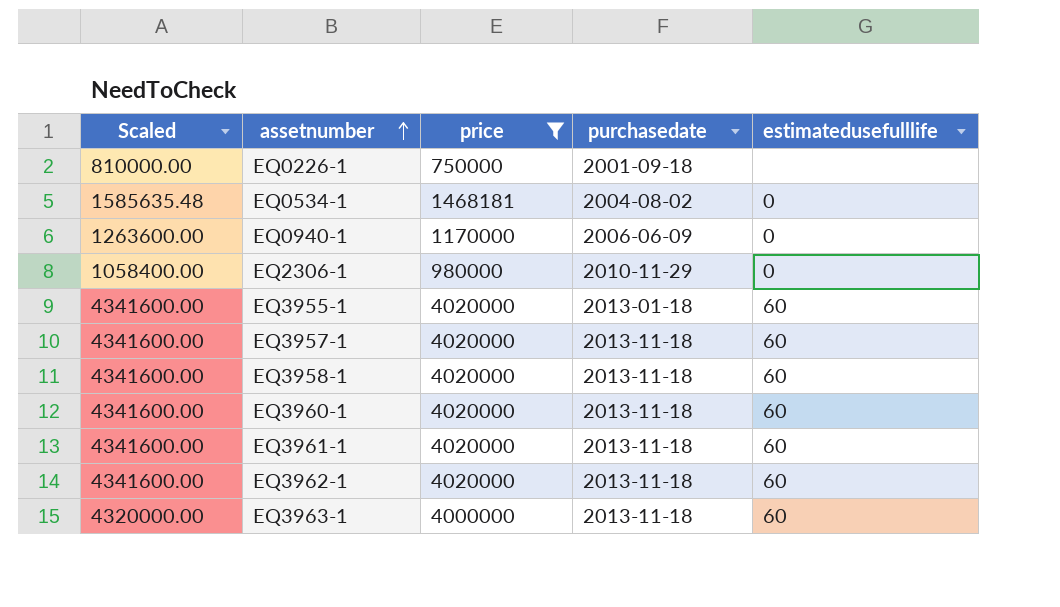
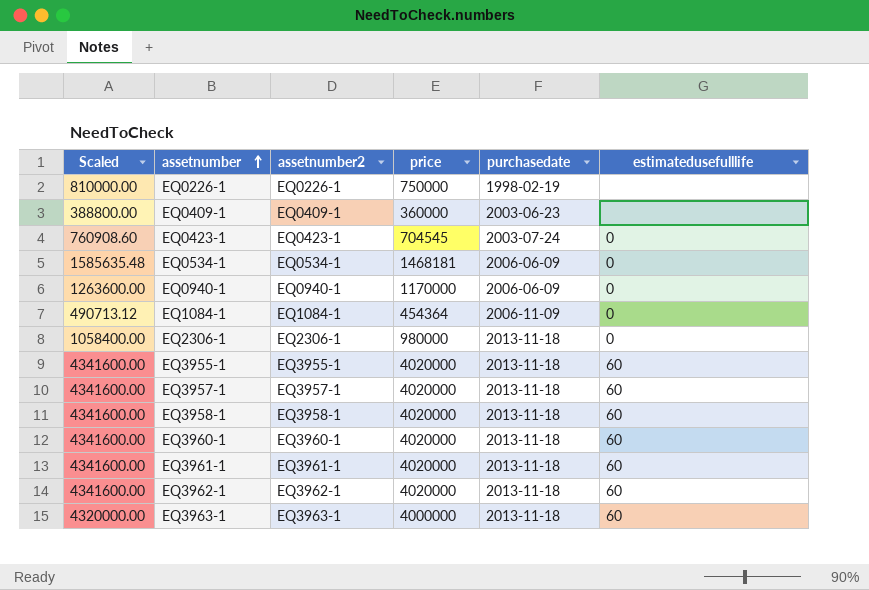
filter: price >= 750000 -> none
column assetnumber2 | position: none -> 3
EQ0226-1 | purchasedate: 2001-09-18 -> 1998-02-19
EQ0534-1 | purchasedate: 2004-08-02 -> 2006-06-09
EQ2306-1 | purchasedate: 2010-11-29 -> 2013-11-18
EQ3955-1 | purchasedate: 2013-01-18 -> 2013-11-18

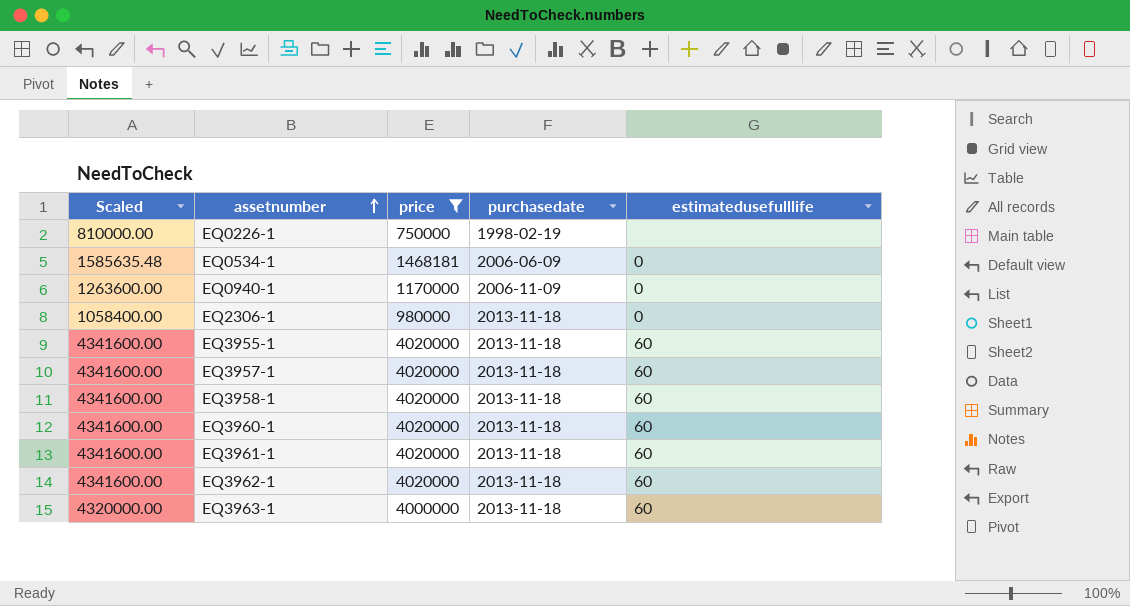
filter: none -> price >= 750000
column assetnumber2 | position: 3 -> none
EQ0940-1 | purchasedate: 2006-06-09 -> 2006-11-09

